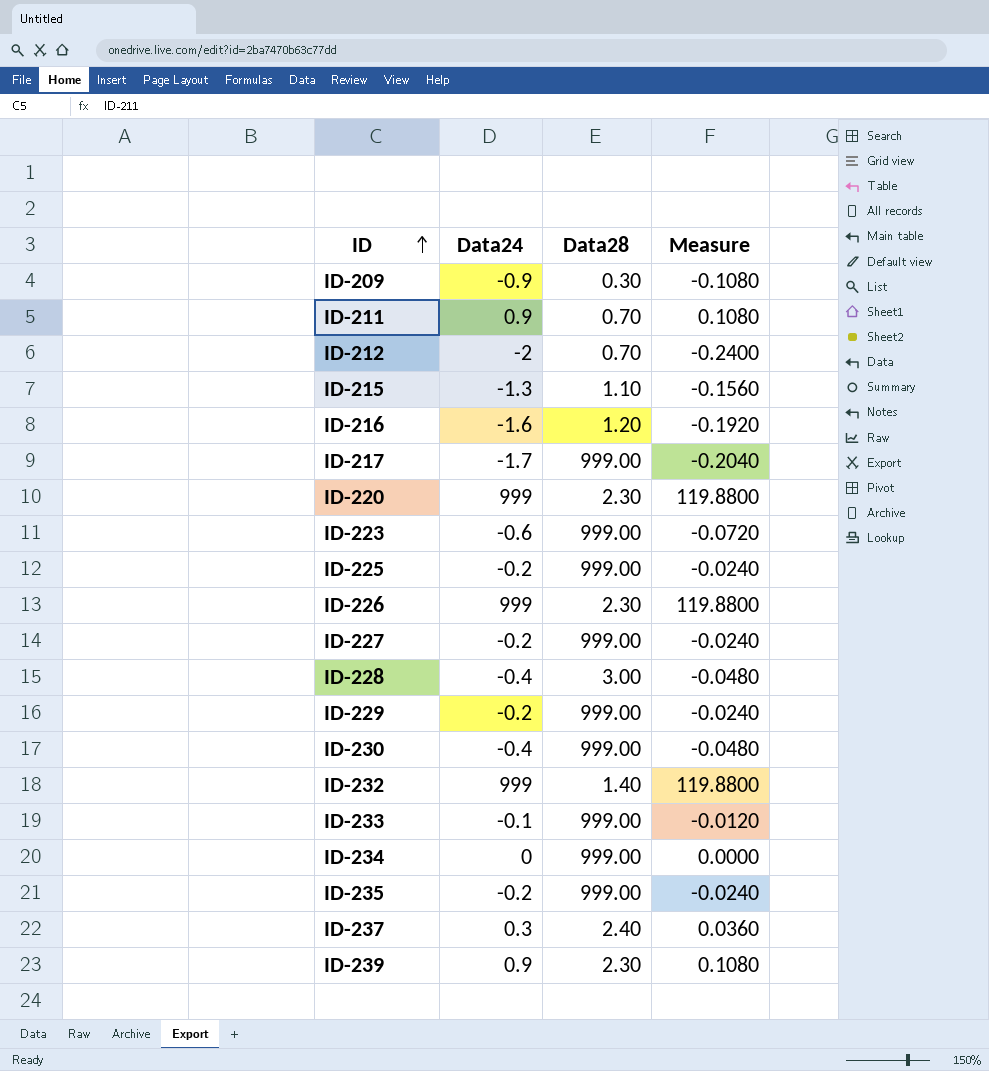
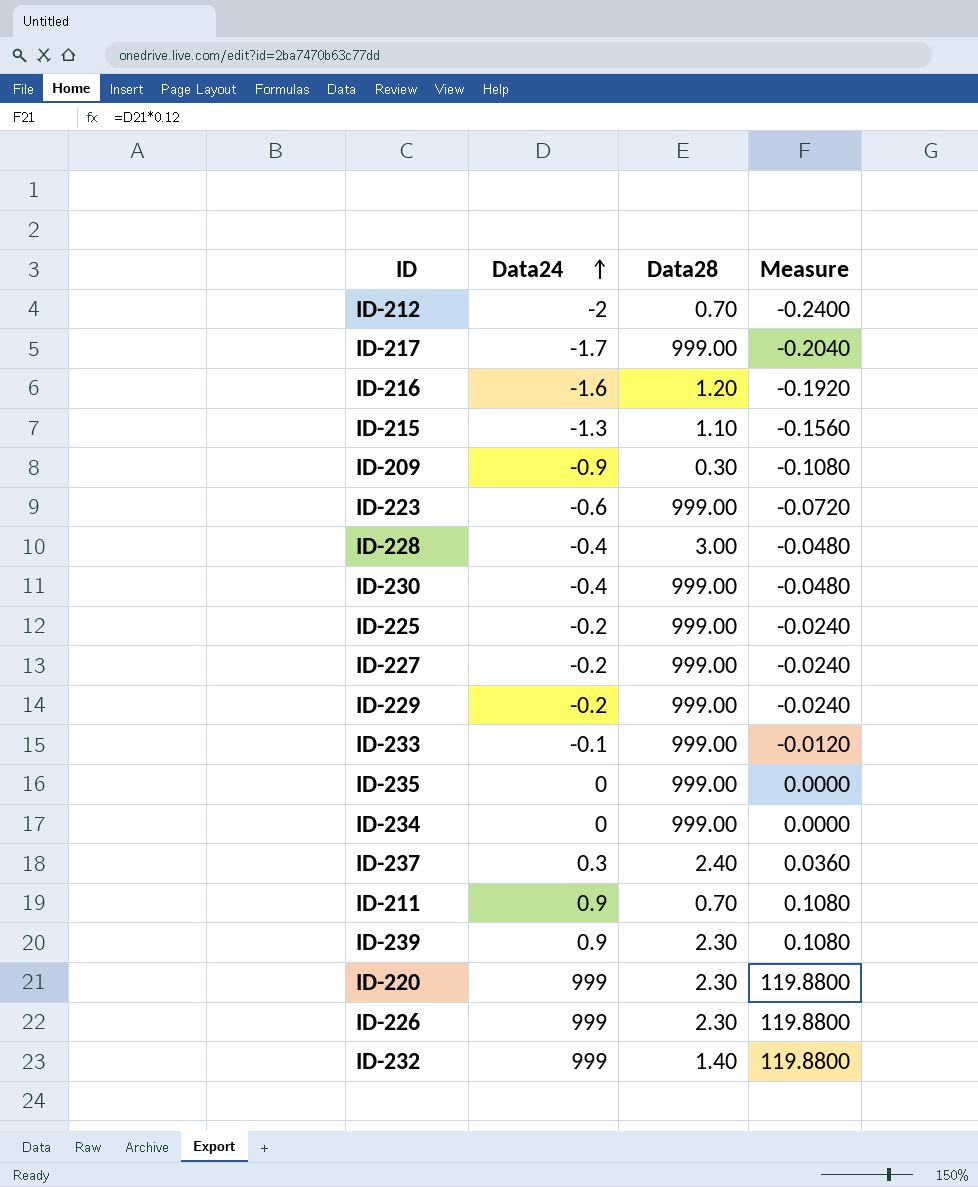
row order: ID ascending -> Data24 ascending
ID-235 | Data24: -0.2 -> 0
ID-235 | Measure: -0.0240 -> 0.0000

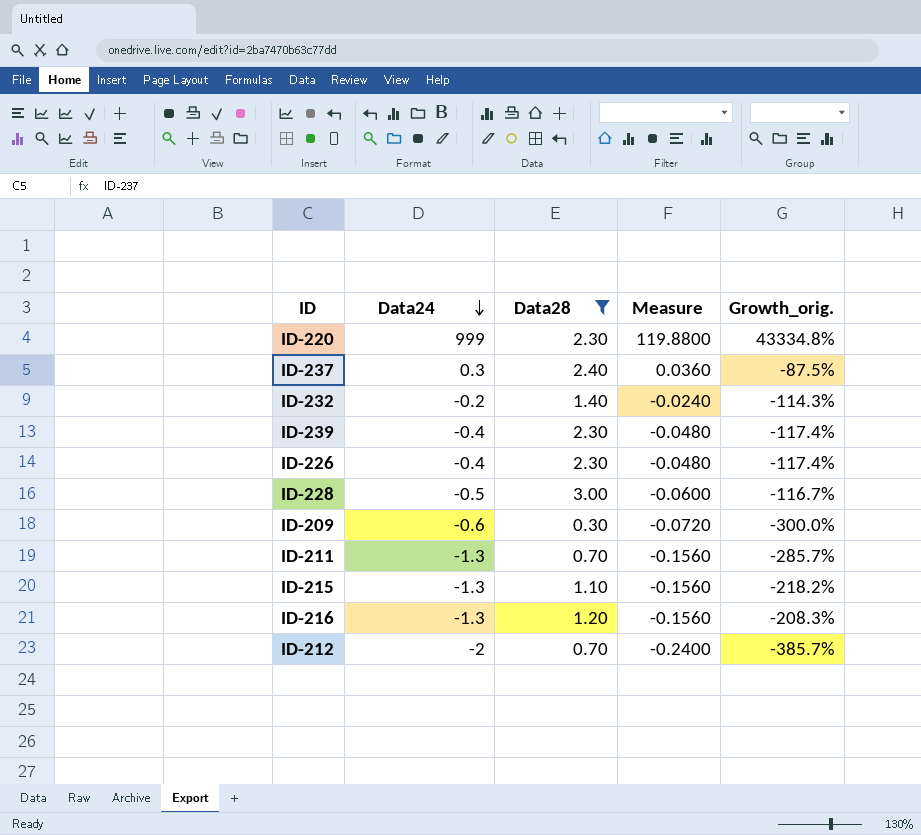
filter: none -> Data28 != 999.00
row order: Data24 ascending -> Data24 descending
column Growth_orig. | formula: none -> ([Data24] - [Data28]) / [Data28]
ID-232 | Data24: 999 -> -0.2
ID-232 | Measure: 119.8800 -> -0.0240
ID-239 | Data24: 0.9 -> -0.4
ID-239 | Measure: 0.1080 -> -0.0480
ID-226 | Data24: 999 -> -0.4
ID-226 | Measure: 119.8800 -> -0.0480
ID-228 | Data24: -0.4 -> -0.5
ID-228 | Measure: -0.0480 -> -0.0600
ID-209 | Data24: -0.9 -> -0.6
ID-209 | Measure: -0.1080 -> -0.0720
ID-211 | Data24: 0.9 -> -1.3
ID-211 | Measure: 0.1080 -> -0.1560
ID-216 | Data24: -1.6 -> -1.3
ID-216 | Measure: -0.1920 -> -0.1560

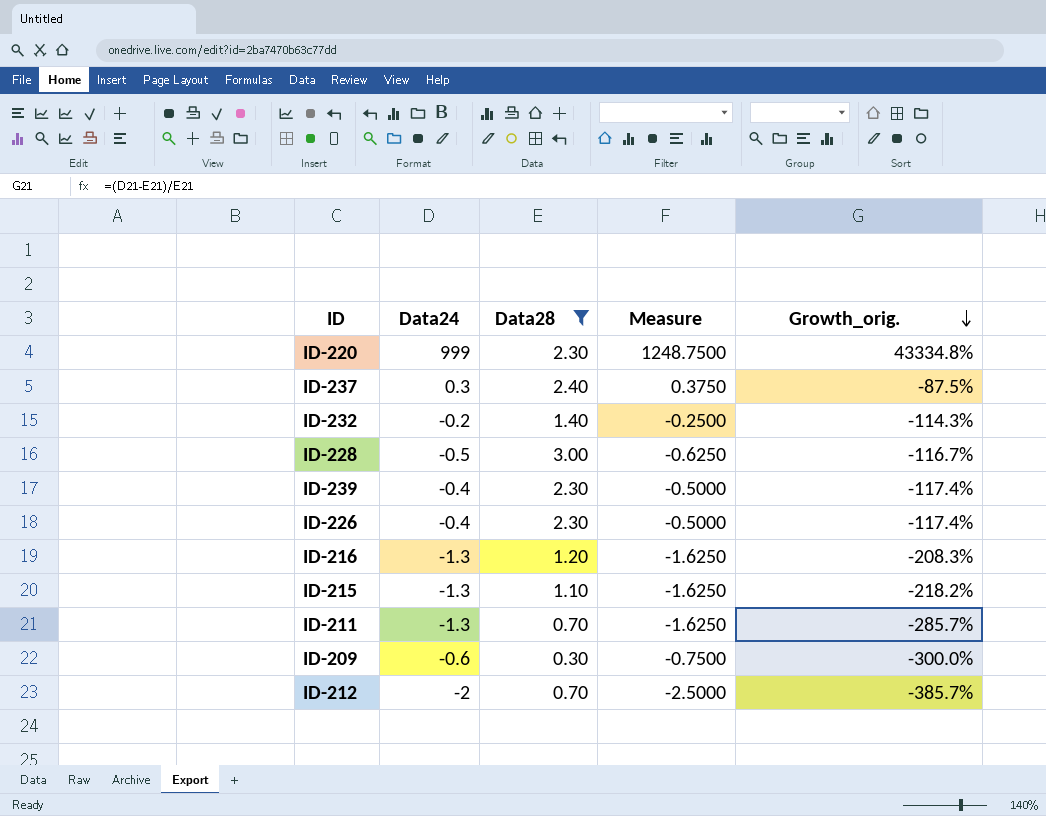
row order: Data24 descending -> Growth_orig. descending
column Measure | formula: [Data24] * 0.12 -> [Data24] * 1.25

